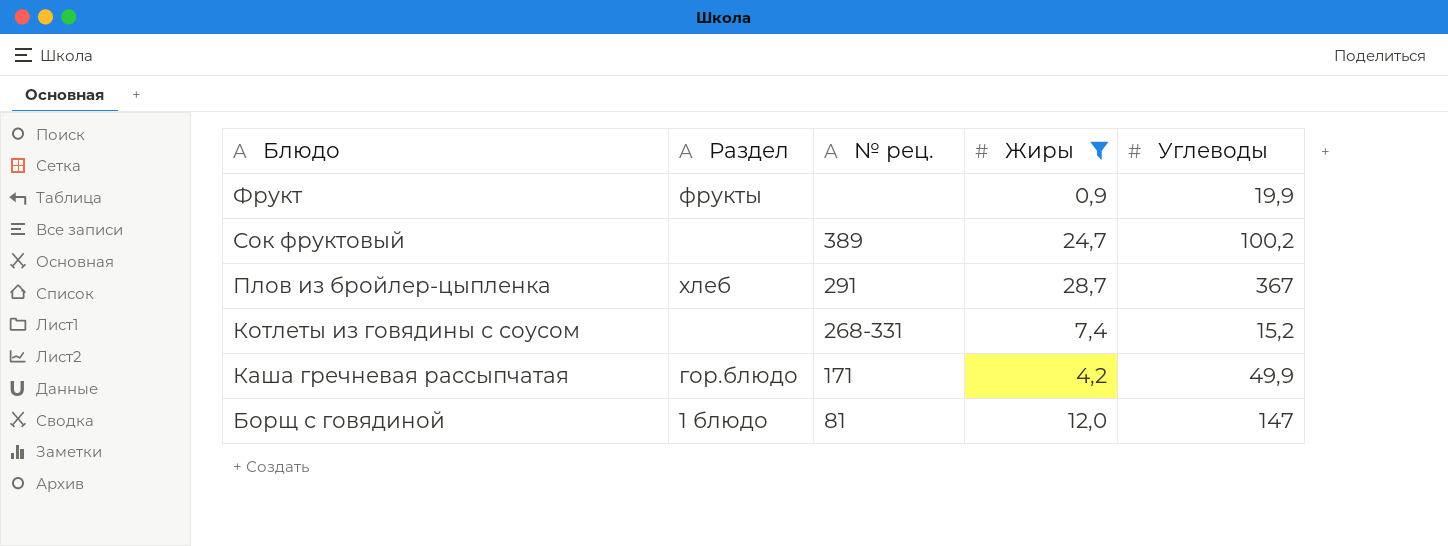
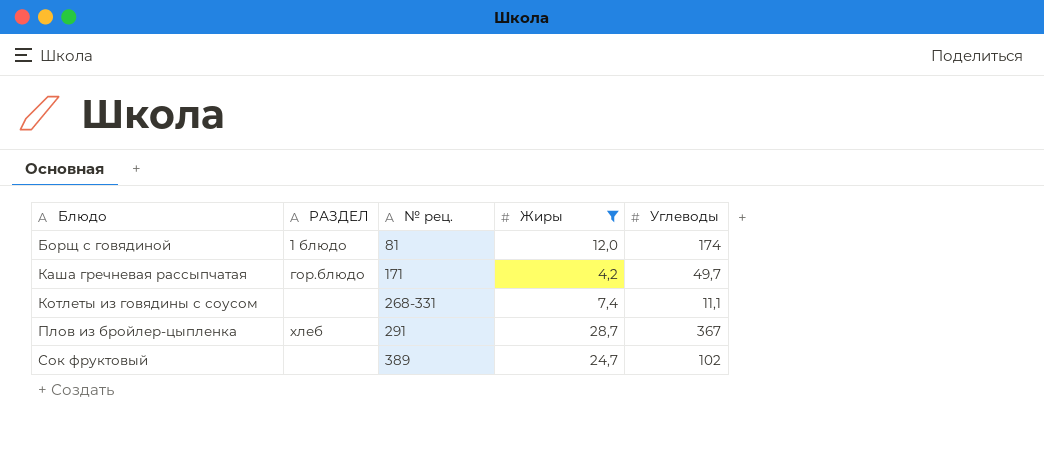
row order: Блюдо descending -> Блюдо ascending
column name: Раздел -> РАЗДЕЛ
row Фрукт: фрукты | none | 0,9 | 19,9 -> none
Борщ с говядиной | Углеводы: 147 -> 174
Каша гречневая рассыпчатая | Углеводы: 49,9 -> 49,7
Котлеты из говядины с соусом | Углеводы: 15,2 -> 11,1
Сок фруктовый | Углеводы: 100,2 -> 102

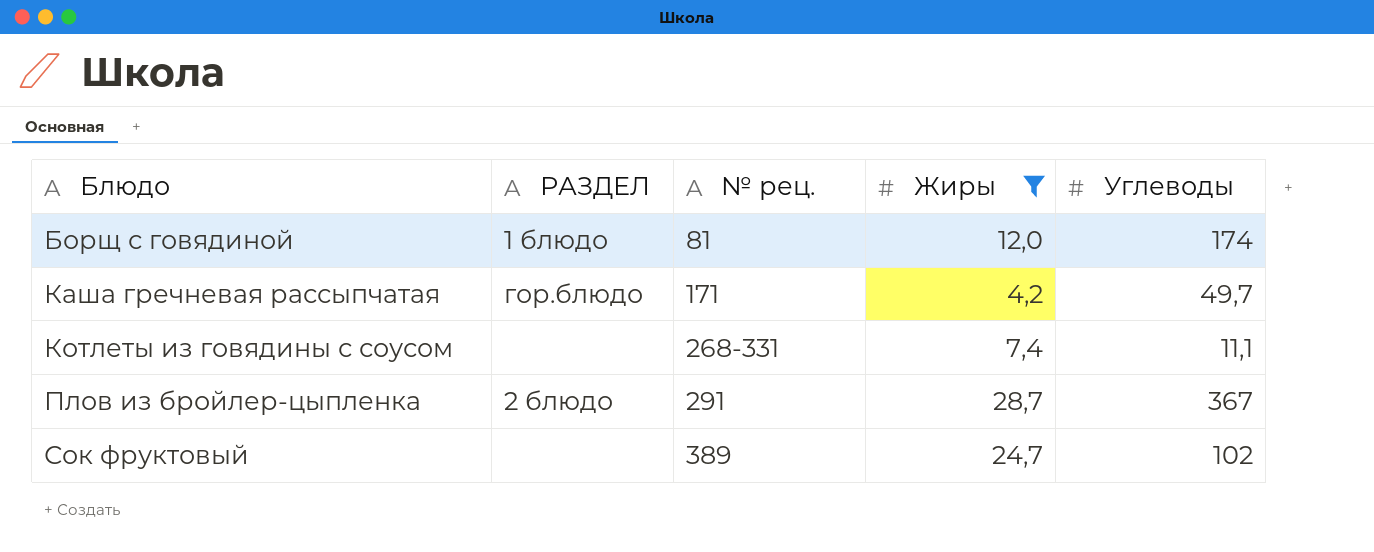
Плов из бройлер-цыпленка | РАЗДЕЛ: хлеб -> 2 блюдо

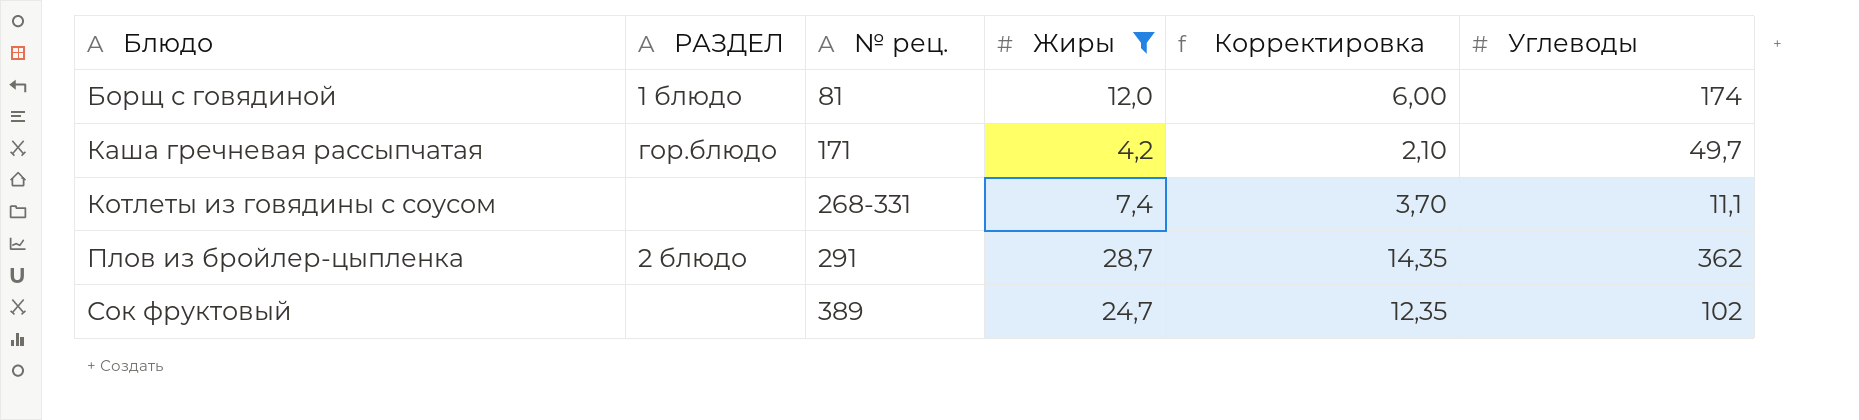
column Корректировка | formula: none -> [Жиры] * 0,5
Плов из бройлер-цыпленка | Углеводы: 367 -> 362

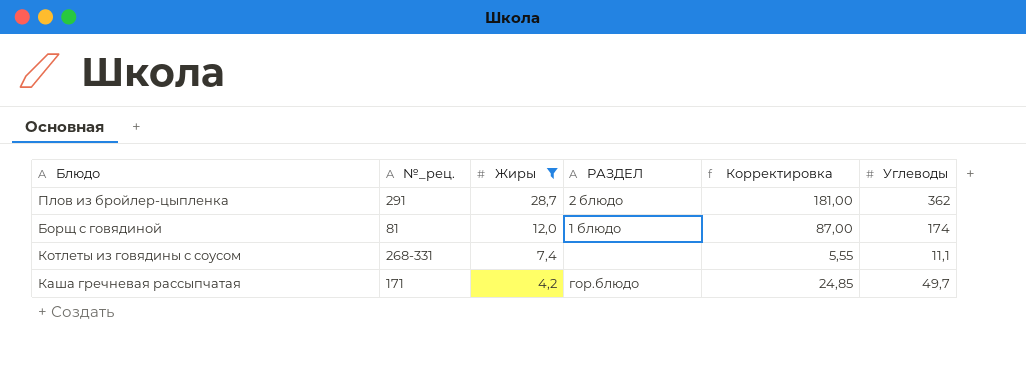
row order: Блюдо ascending -> Жиры descending
column name: № рец. -> №_рец.
column РАЗДЕЛ | position: 2 -> 4
column Корректировка | formula: [Жиры] * 0,5 -> [Углеводы] * 0,5
row Сок фруктовый: none | 389 | 24,7 | 12,35 | 102 -> none

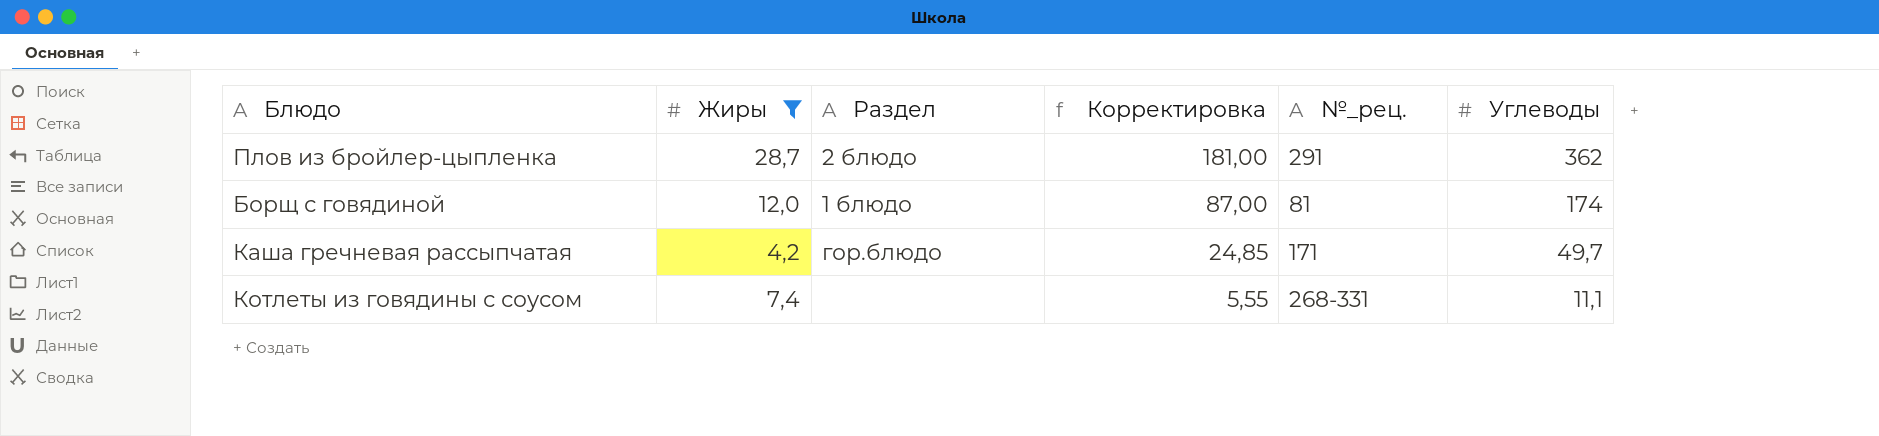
row order: Жиры descending -> Корректировка descending
column name: РАЗДЕЛ -> Раздел
column №_рец. | position: 2 -> 5

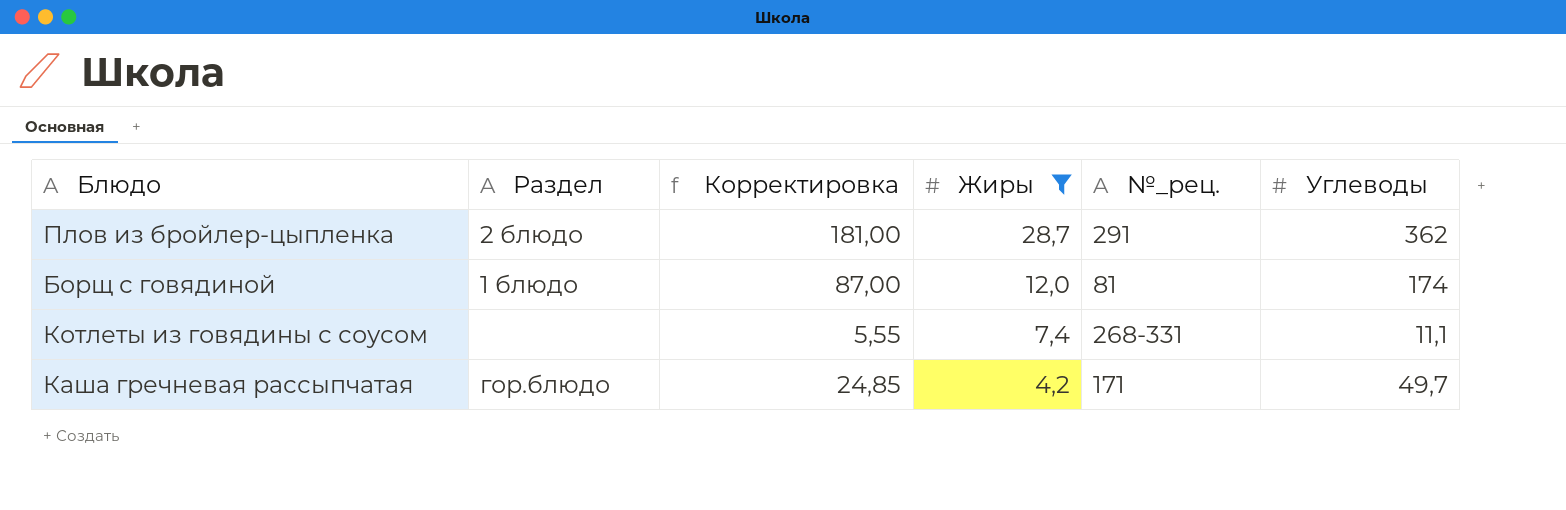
row order: Корректировка descending -> Жиры descending
column Жиры | position: 2 -> 4

